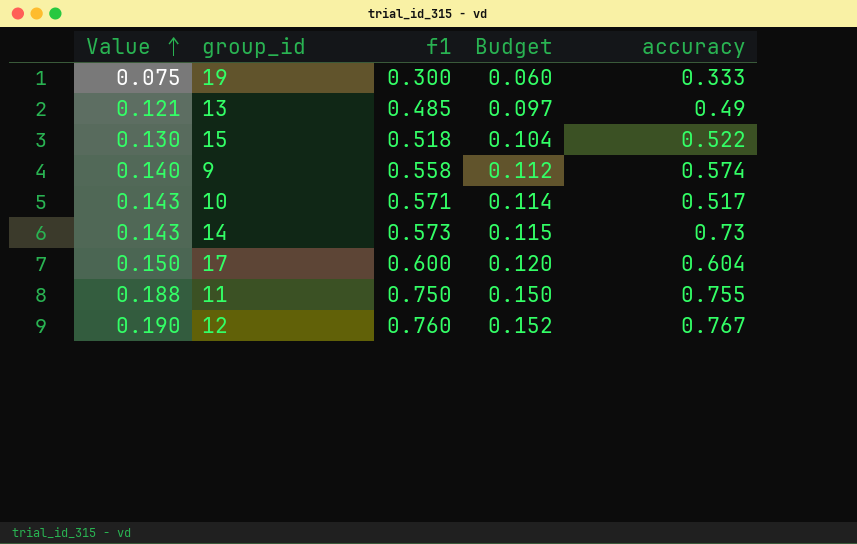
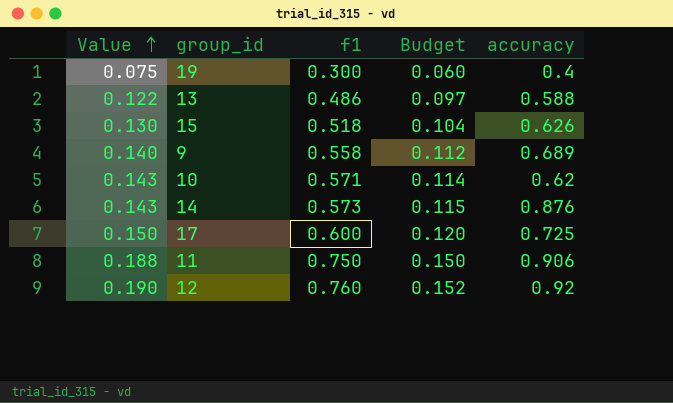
19 | accuracy: 0.333 -> 0.4
13 | Value: 0.121 -> 0.122
13 | f1: 0.485 -> 0.486
13 | accuracy: 0.49 -> 0.588
15 | accuracy: 0.522 -> 0.626
9 | accuracy: 0.574 -> 0.689
10 | accuracy: 0.517 -> 0.62
14 | accuracy: 0.73 -> 0.876
17 | accuracy: 0.604 -> 0.725
11 | accuracy: 0.755 -> 0.906
12 | accuracy: 0.767 -> 0.92

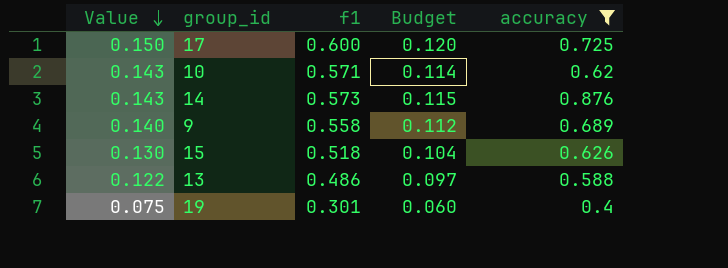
filter: none -> accuracy <= 0.876
row order: Value ascending -> Value descending
19 | f1: 0.300 -> 0.301

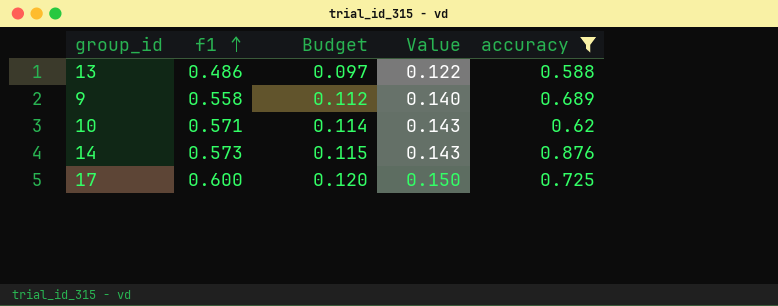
row order: Value descending -> f1 ascending
column Value | position: 1 -> 4
row 15: 0.130 | 0.518 | 0.104 | 0.626 -> none
row 19: 0.075 | 0.301 | 0.060 | 0.4 -> none

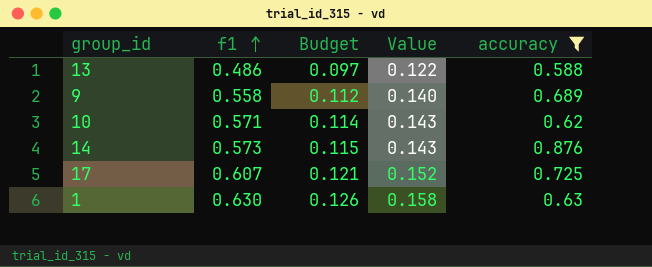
17 | f1: 0.600 -> 0.607
17 | Budget: 0.120 -> 0.121
17 | Value: 0.150 -> 0.152
row 1: none -> 0.630 | 0.126 | 0.158 | 0.63

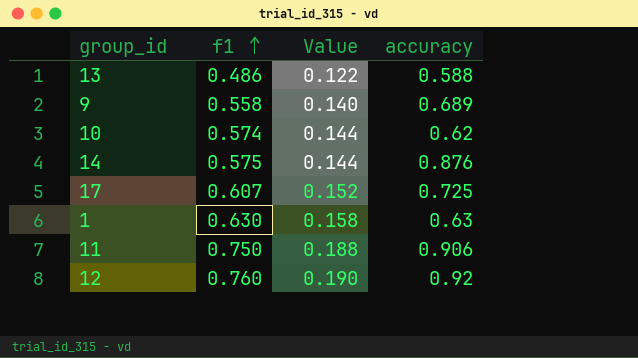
filter: accuracy <= 0.876 -> none
column Budget | formula: [f1] * 0.2 -> none
10 | f1: 0.571 -> 0.574
10 | Value: 0.143 -> 0.144
14 | f1: 0.573 -> 0.575
14 | Value: 0.143 -> 0.144

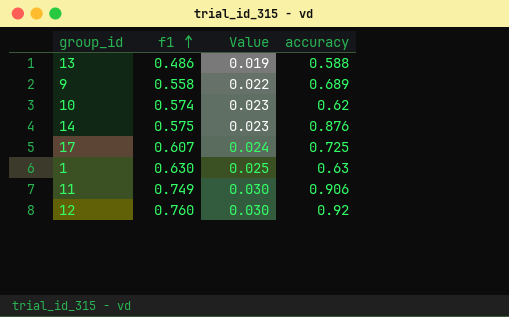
column Value | formula: [f1] * 0.25 -> [f1] * 0.04
11 | f1: 0.750 -> 0.749

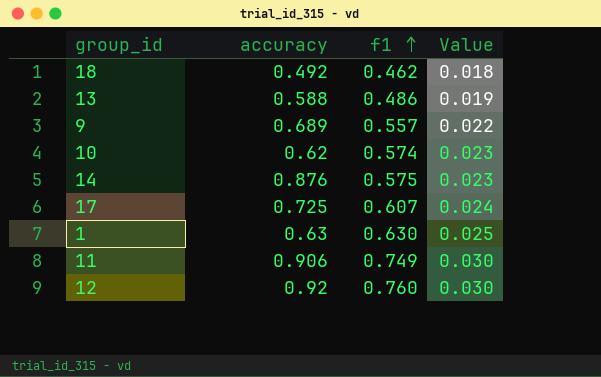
column accuracy | position: 4 -> 2
row 18: none -> 0.492 | 0.462 | 0.018
9 | f1: 0.558 -> 0.557

